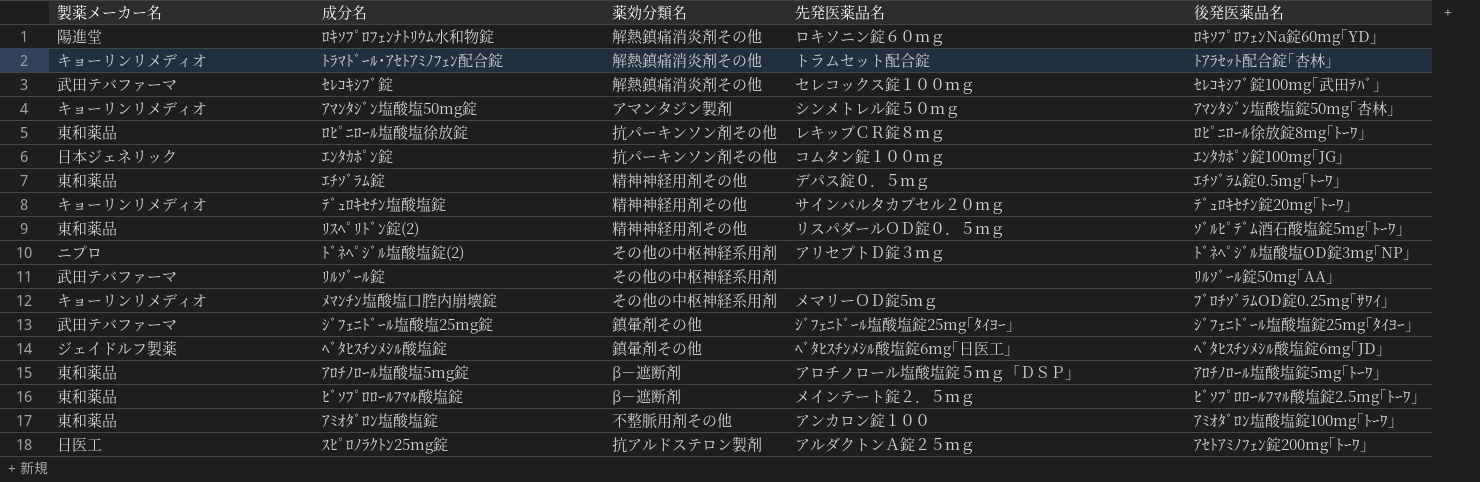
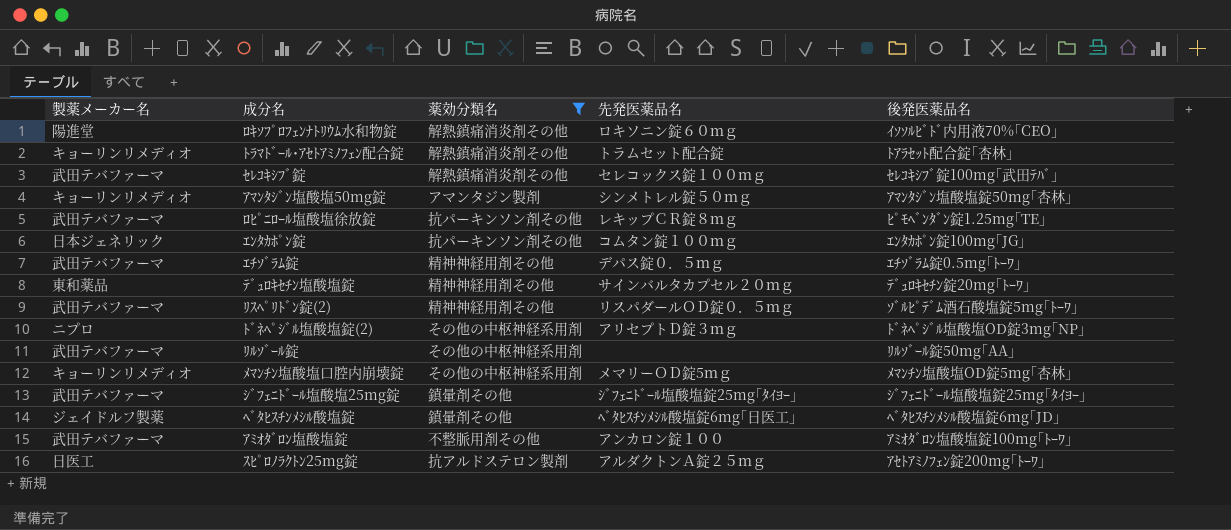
filter: none -> 薬効分類名 != β－遮断剤
ﾛｷｿﾌﾟﾛﾌｪﾝﾅﾄﾘｳﾑ水和物錠 | 後発医薬品名: ﾛｷｿﾌﾟﾛﾌｪﾝNa錠60mg｢YD｣ -> ｲｿｿﾙﾋﾞﾄﾞ内用液70%｢CEO｣
ﾛﾋﾟﾆﾛｰﾙ塩酸塩徐放錠 | 製薬メーカー名: 東和薬品 -> 武田テバファーマ
ﾛﾋﾟﾆﾛｰﾙ塩酸塩徐放錠 | 後発医薬品名: ﾛﾋﾟﾆﾛｰﾙ徐放錠8mg｢ﾄｰﾜ｣ -> ﾋﾟﾓﾍﾞﾝﾀﾞﾝ錠1.25mg｢TE｣
ｴﾁｿﾞﾗﾑ錠 | 製薬メーカー名: 東和薬品 -> 武田テバファーマ
ﾃﾞｭﾛｷｾﾁﾝ塩酸塩錠 | 製薬メーカー名: キョーリンリメディオ -> 東和薬品
ﾘｽﾍﾟﾘﾄﾞﾝ錠(2) | 製薬メーカー名: 東和薬品 -> 武田テバファーマ
ﾒﾏﾝﾁﾝ塩酸塩口腔内崩壊錠 | 後発医薬品名: ﾌﾞﾛﾁｿﾞﾗﾑOD錠0.25mg｢ｻﾜｲ｣ -> ﾒﾏﾝﾁﾝ塩酸塩OD錠5mg｢杏林｣
ｱﾐｵﾀﾞﾛﾝ塩酸塩錠 | 製薬メーカー名: 東和薬品 -> 武田テバファーマ

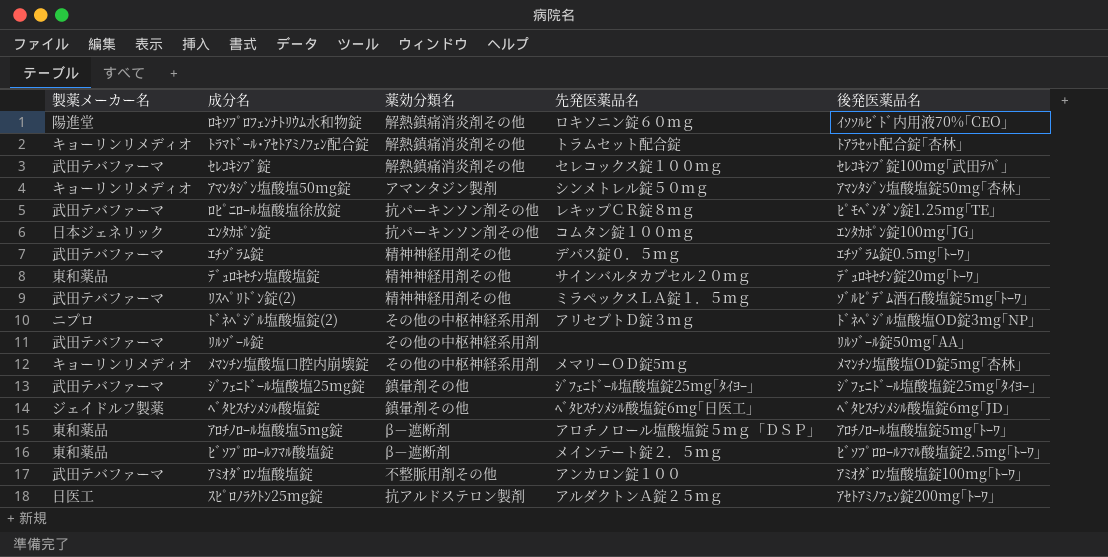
filter: 薬効分類名 != β－遮断剤 -> none
ﾘｽﾍﾟﾘﾄﾞﾝ錠(2) | 先発医薬品名: リスパダールＯＤ錠０．５ｍｇ -> ミラペックスＬＡ錠１．５ｍｇ

